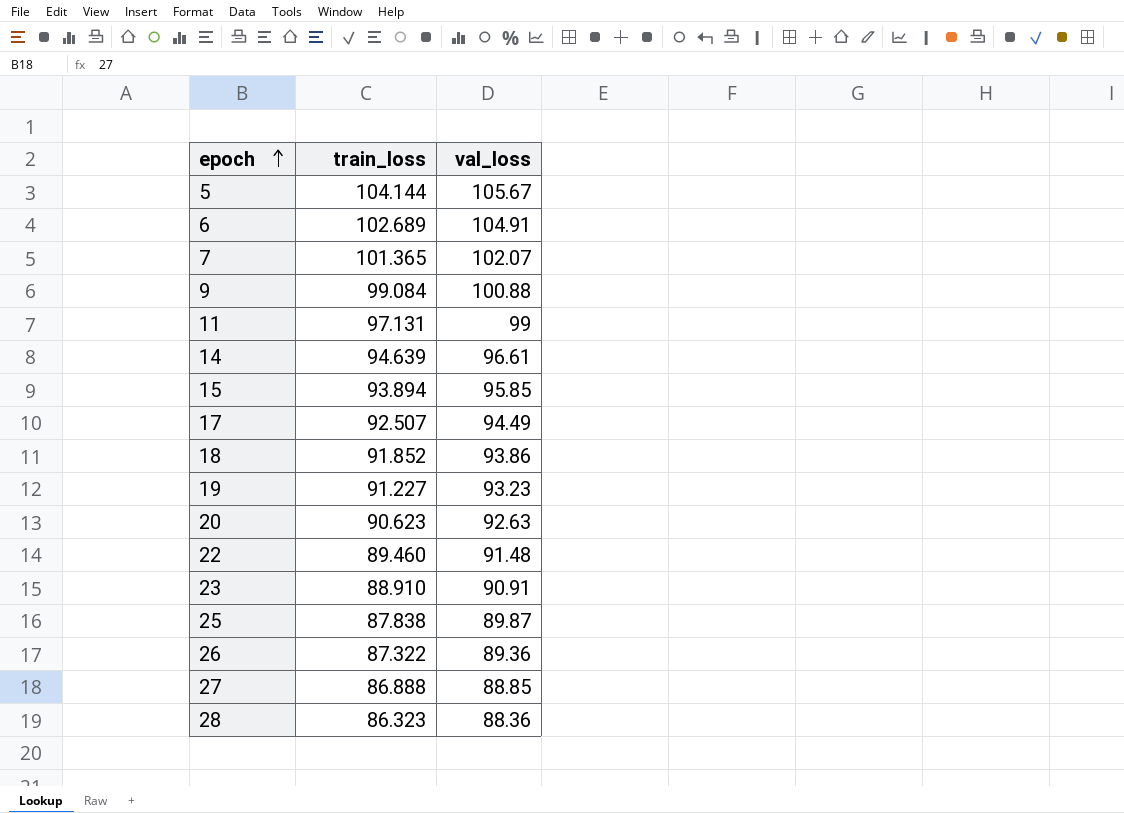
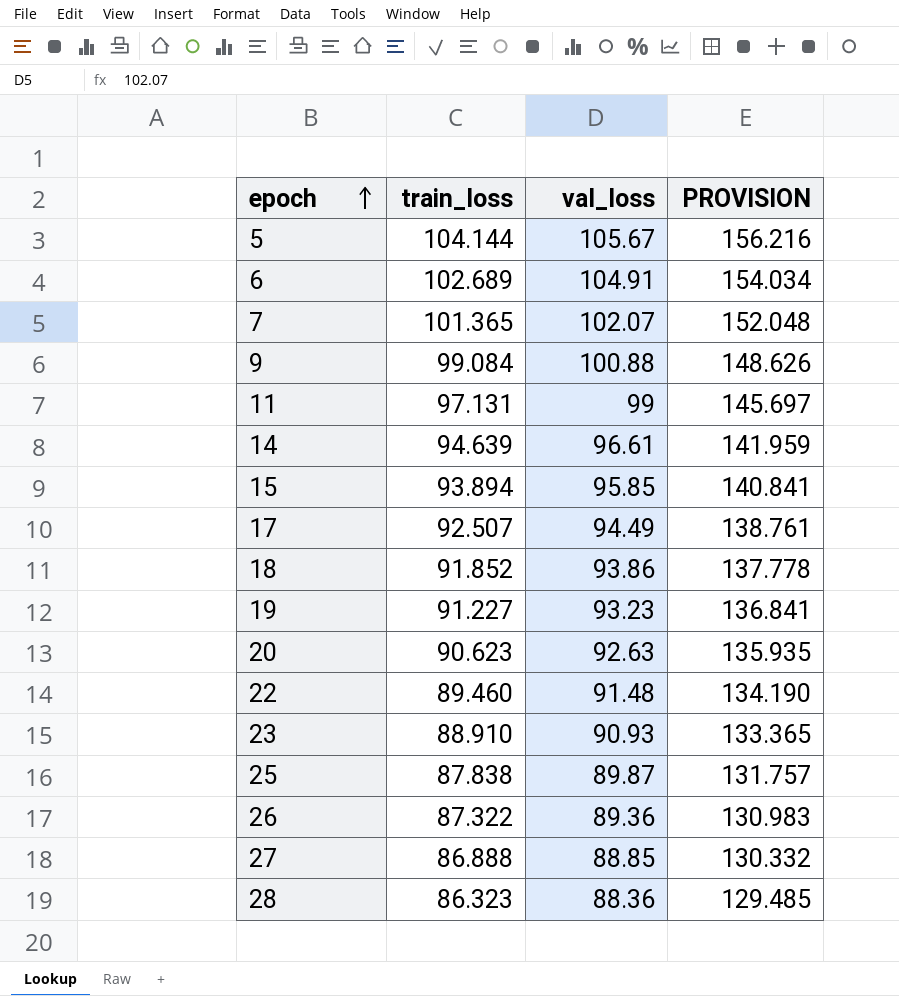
column PROVISION | formula: none -> [train_loss] * 1.5
23 | val_loss: 90.91 -> 90.93

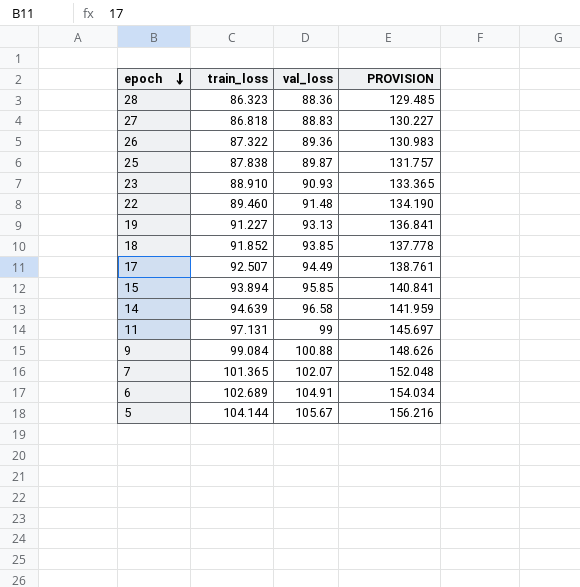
row order: epoch ascending -> epoch descending
row 20: 90.623 | 92.63 | 135.935 -> none
27 | train_loss: 86.888 -> 86.818
27 | val_loss: 88.85 -> 88.83
27 | PROVISION: 130.332 -> 130.227
19 | val_loss: 93.23 -> 93.13
18 | val_loss: 93.86 -> 93.85
14 | val_loss: 96.61 -> 96.58

